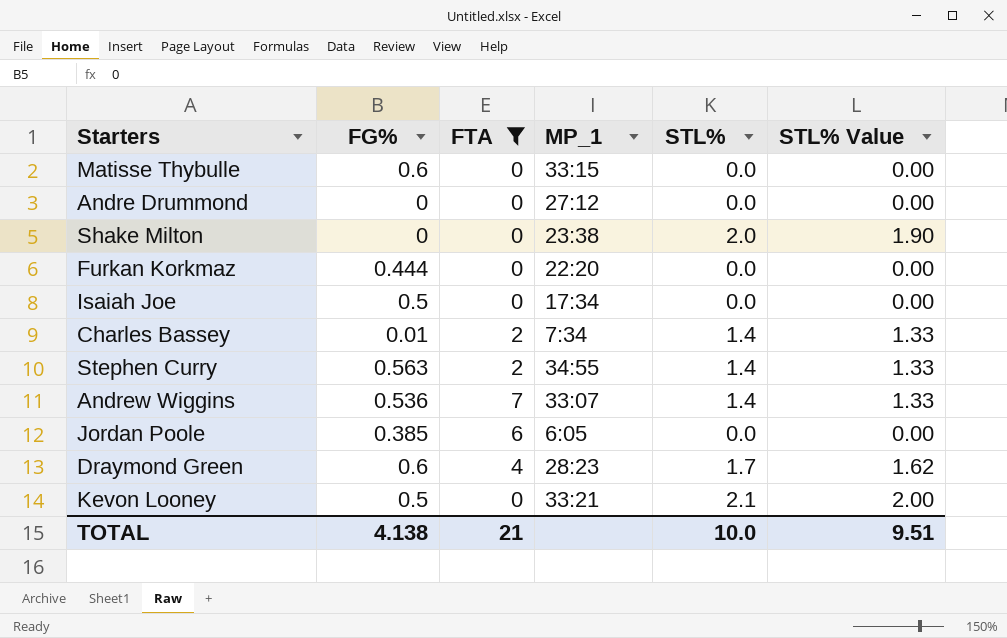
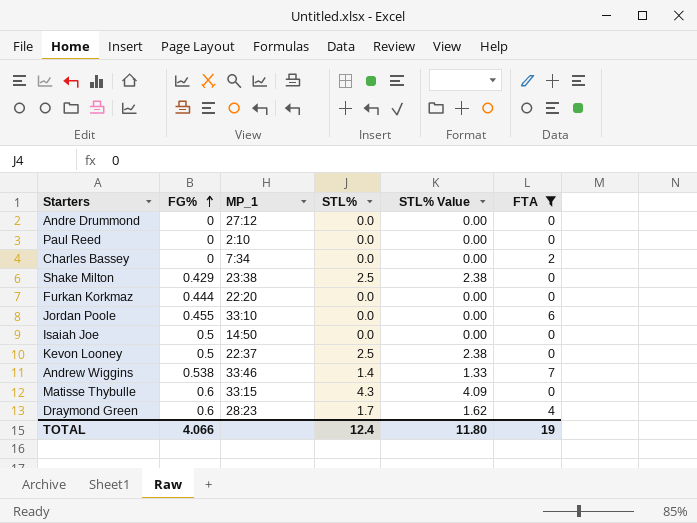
row order: none -> FG% ascending
column FTA | position: 3 -> 6
row Stephen Curry: 0.563 | 2 | 34:55 | 1.4 | 1.33 -> none
row Paul Reed: none -> 0 | 2:10 | 0.0 | 0.00 | 0
Charles Bassey | FG%: 0.01 -> 0
Charles Bassey | STL%: 1.4 -> 0.0
Charles Bassey | STL% Value: 1.33 -> 0.00
Shake Milton | FG%: 0 -> 0.429
Shake Milton | STL%: 2.0 -> 2.5
Shake Milton | STL% Value: 1.90 -> 2.38
Jordan Poole | FG%: 0.385 -> 0.455
Jordan Poole | MP_1: 6:05 -> 33:10
Isaiah Joe | MP_1: 17:34 -> 14:50
Kevon Looney | MP_1: 33:21 -> 22:37
Kevon Looney | STL%: 2.1 -> 2.5
Kevon Looney | STL% Value: 2.00 -> 2.38
Andrew Wiggins | FG%: 0.536 -> 0.538
Andrew Wiggins | MP_1: 33:07 -> 33:46
Matisse Thybulle | STL%: 0.0 -> 4.3
Matisse Thybulle | STL% Value: 0.00 -> 4.09
TOTAL | FG%: 4.138 -> 4.066
TOTAL | STL%: 10.0 -> 12.4
TOTAL | STL% Value: 9.51 -> 11.80
TOTAL | FTA: 21 -> 19

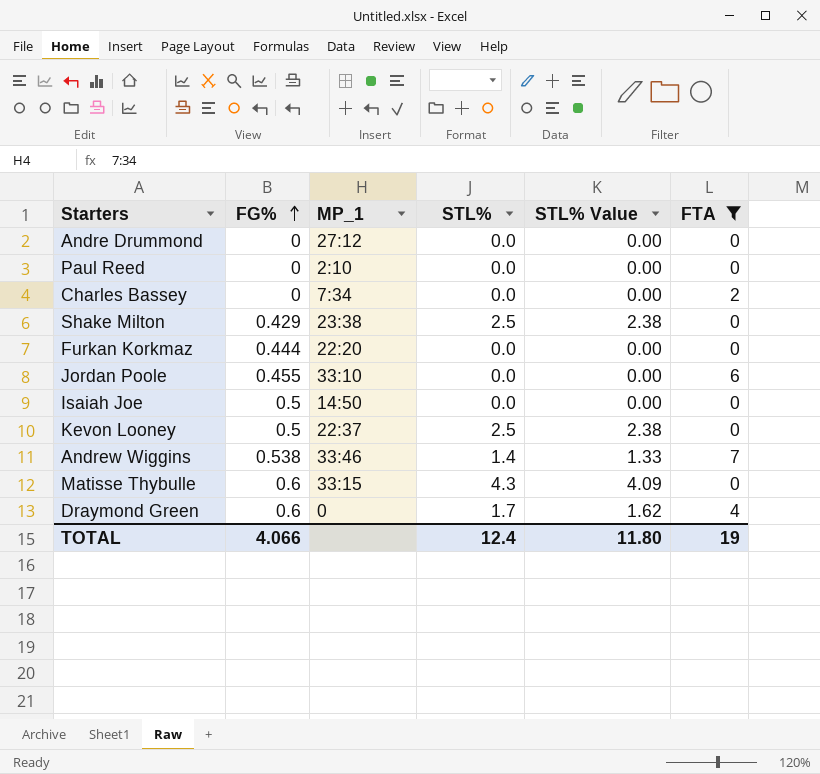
Draymond Green | MP_1: 28:23 -> 0

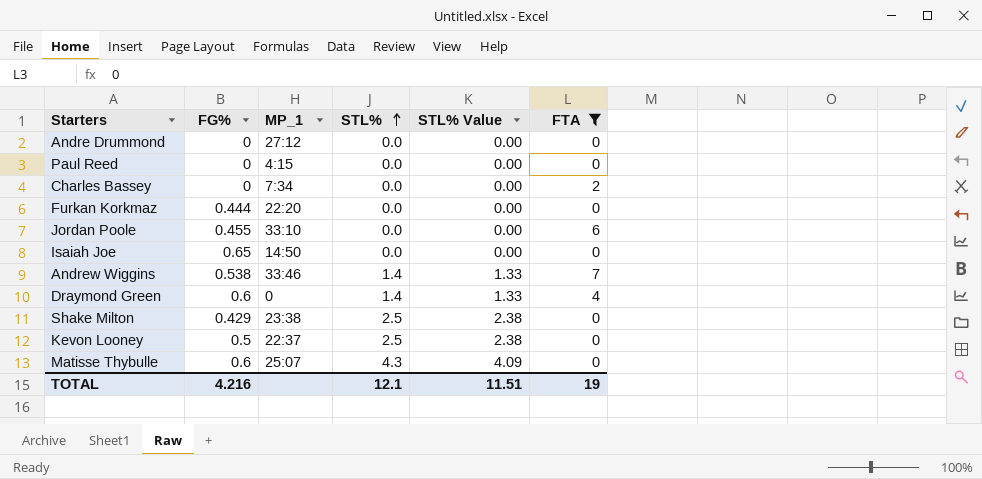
row order: FG% ascending -> STL% ascending
Paul Reed | MP_1: 2:10 -> 4:15
Isaiah Joe | FG%: 0.5 -> 0.65
Draymond Green | STL%: 1.7 -> 1.4
Draymond Green | STL% Value: 1.62 -> 1.33
Matisse Thybulle | MP_1: 33:15 -> 25:07
TOTAL | FG%: 4.066 -> 4.216
TOTAL | STL%: 12.4 -> 12.1
TOTAL | STL% Value: 11.80 -> 11.51

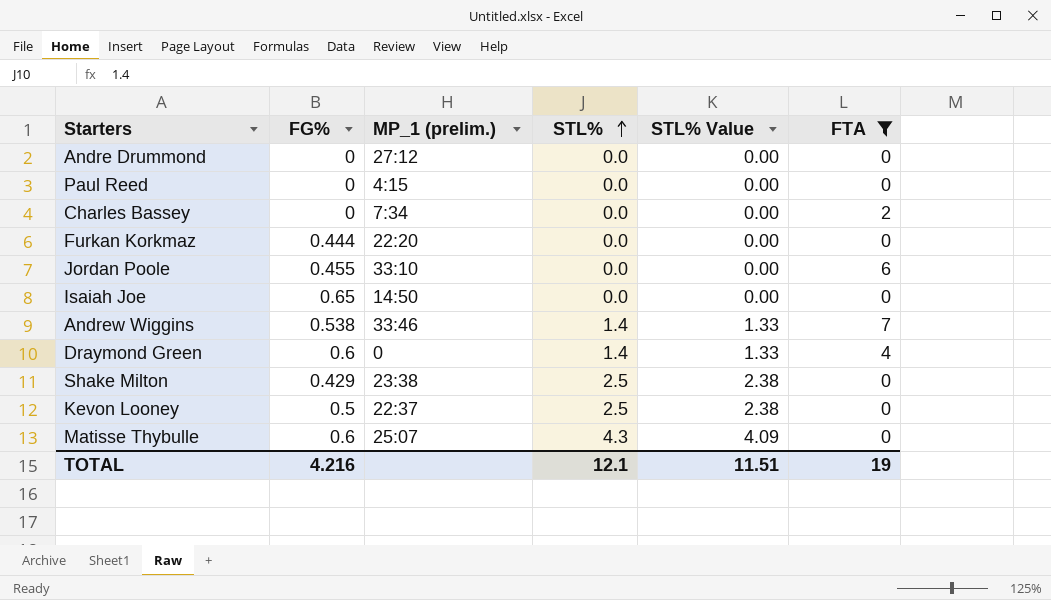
column name: MP_1 -> MP_1 (prelim.)

